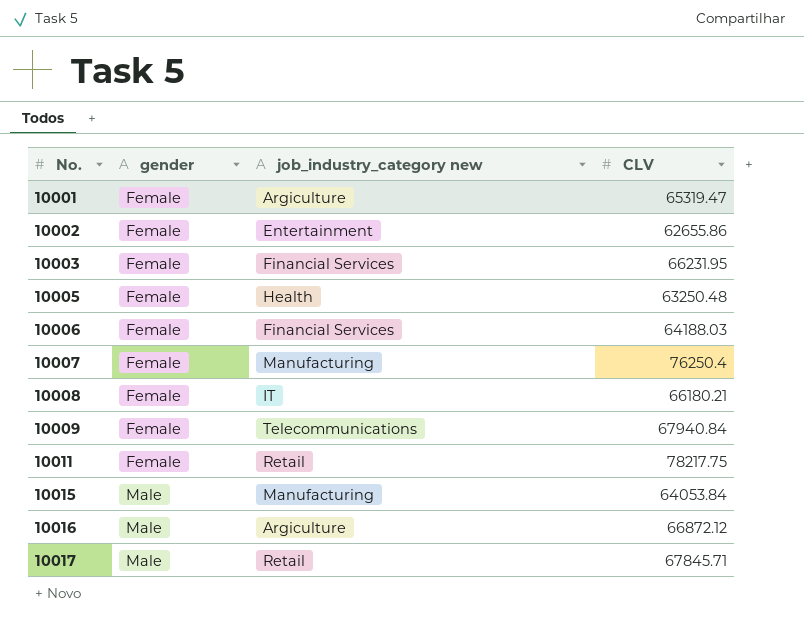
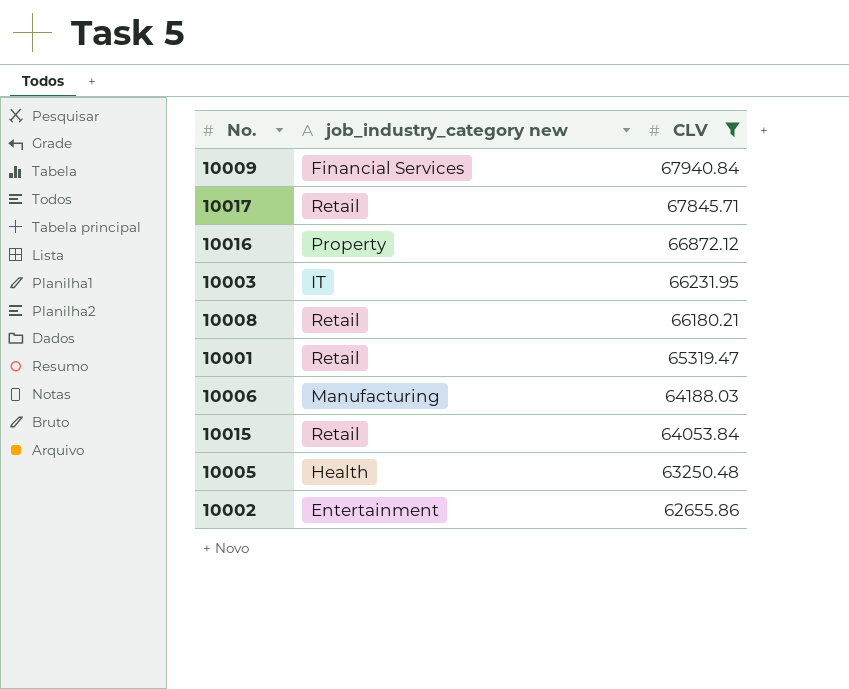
filter: none -> CLV <= 67940.84
row order: No. ascending -> CLV descending
column gender | position: 2 -> none
10009 | job_industry_category new: Telecommunications -> Financial Services
10016 | job_industry_category new: Argiculture -> Property
10003 | job_industry_category new: Financial Services -> IT
10008 | job_industry_category new: IT -> Retail
10001 | job_industry_category new: Argiculture -> Retail
10006 | job_industry_category new: Financial Services -> Manufacturing
10015 | job_industry_category new: Manufacturing -> Retail

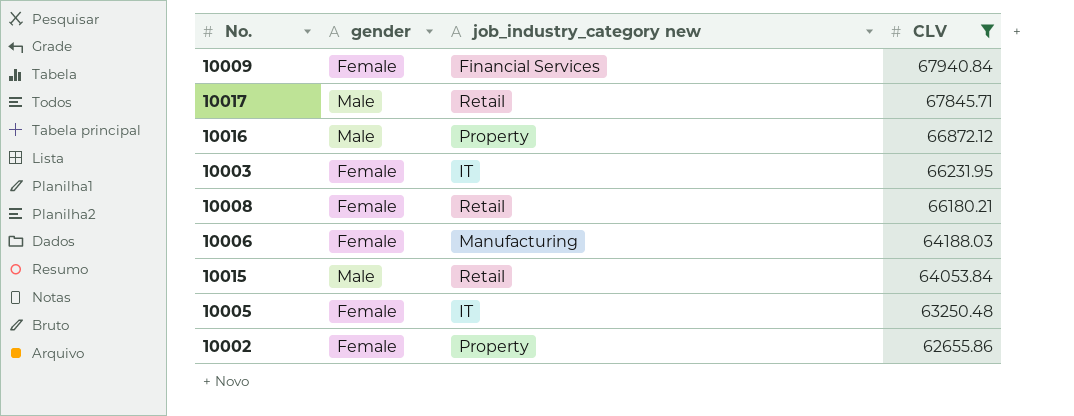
column gender | position: none -> 2
row 10001: Retail | 65319.47 -> none
10005 | job_industry_category new: Health -> IT
10002 | job_industry_category new: Entertainment -> Property

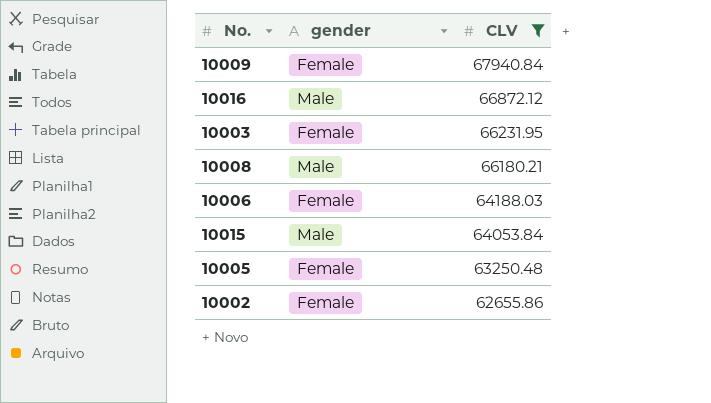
column job_industry_category new | position: 3 -> none
row 10017: Male | Retail | 67845.71 -> none
10008 | gender: Female -> Male

